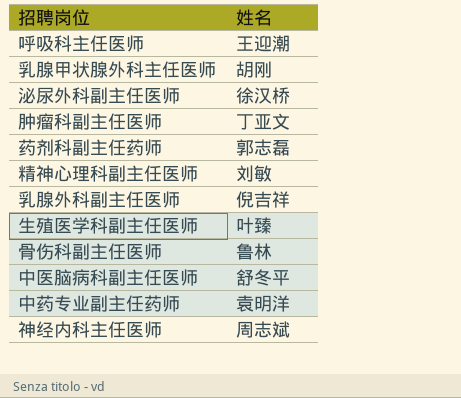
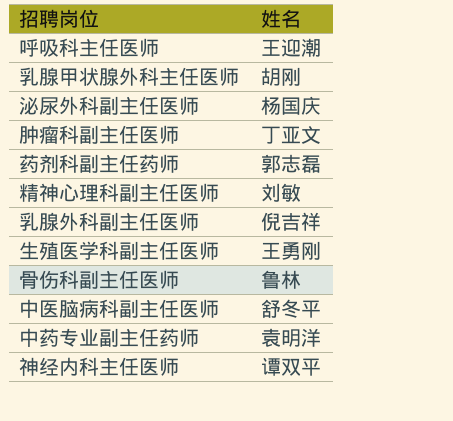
泌尿外科副主任医师 | 姓名: 徐汉桥 -> 杨国庆
生殖医学科副主任医师 | 姓名: 叶臻 -> 王勇刚
神经内科主任医师 | 姓名: 周志斌 -> 谭双平

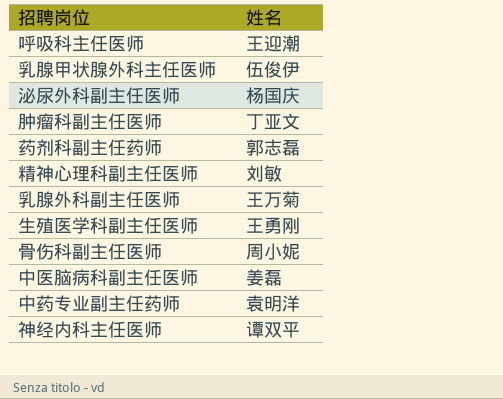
乳腺甲状腺外科主任医师 | 姓名: 胡刚 -> 伍俊伊
乳腺外科副主任医师 | 姓名: 倪吉祥 -> 王万菊
骨伤科副主任医师 | 姓名: 鲁林 -> 周小妮
中医脑病科副主任医师 | 姓名: 舒冬平 -> 姜磊

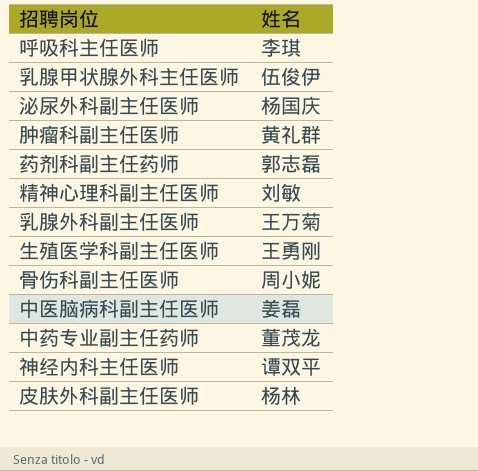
呼吸科主任医师 | 姓名: 王迎潮 -> 李琪
肿瘤科副主任医师 | 姓名: 丁亚文 -> 黄礼群
中药专业副主任药师 | 姓名: 袁明洋 -> 董茂龙
row 皮肤外科副主任医师: none -> 杨林

